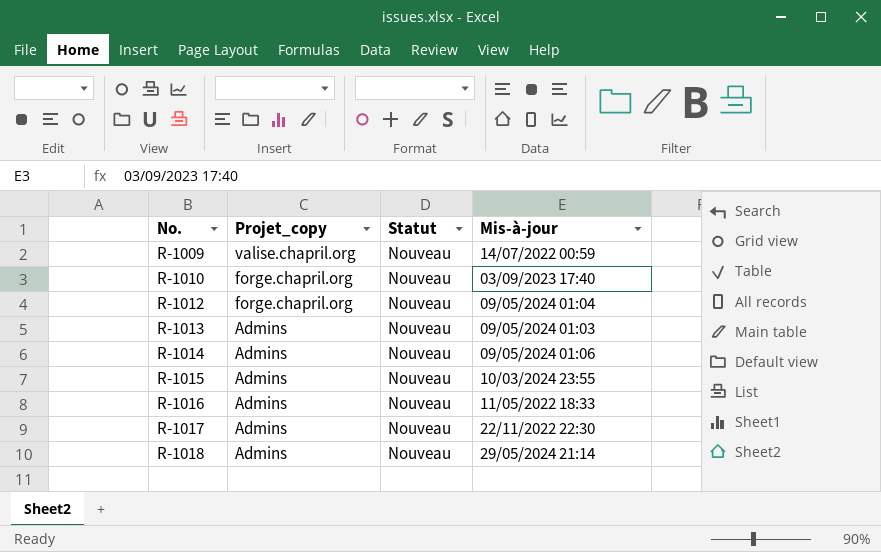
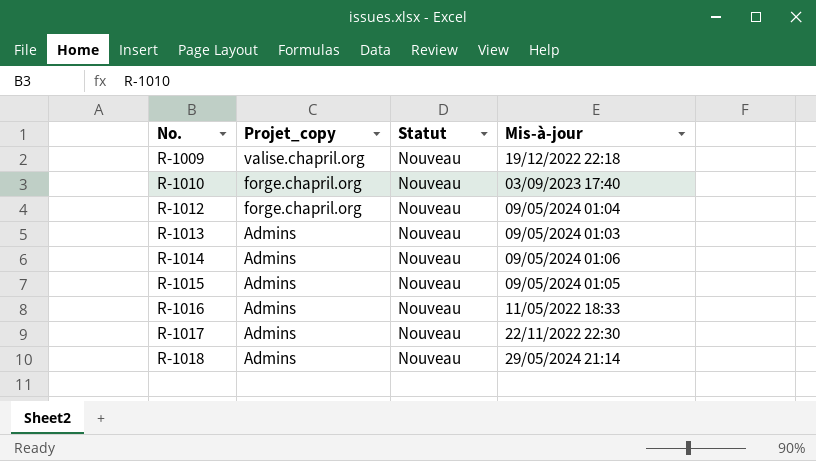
R-1009 | Mis-à-jour: 14/07/2022 00:59 -> 19/12/2022 22:18
R-1015 | Mis-à-jour: 10/03/2024 23:55 -> 09/05/2024 01:05

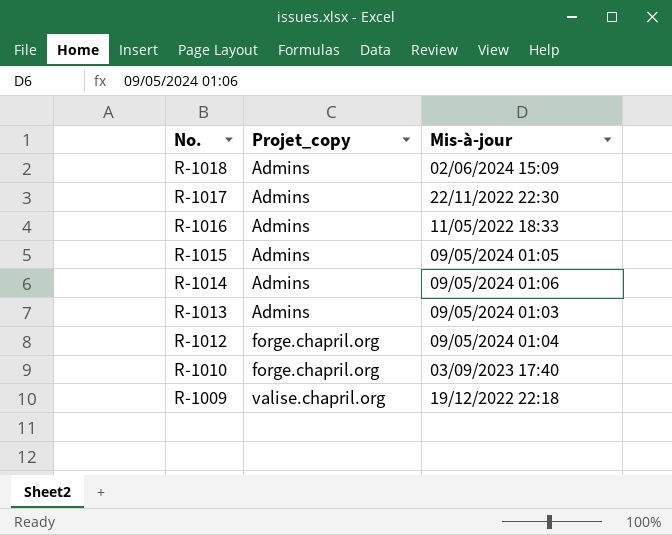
row order: No. ascending -> No. descending
column Statut | position: 3 -> none
R-1018 | Mis-à-jour: 29/05/2024 21:14 -> 02/06/2024 15:09

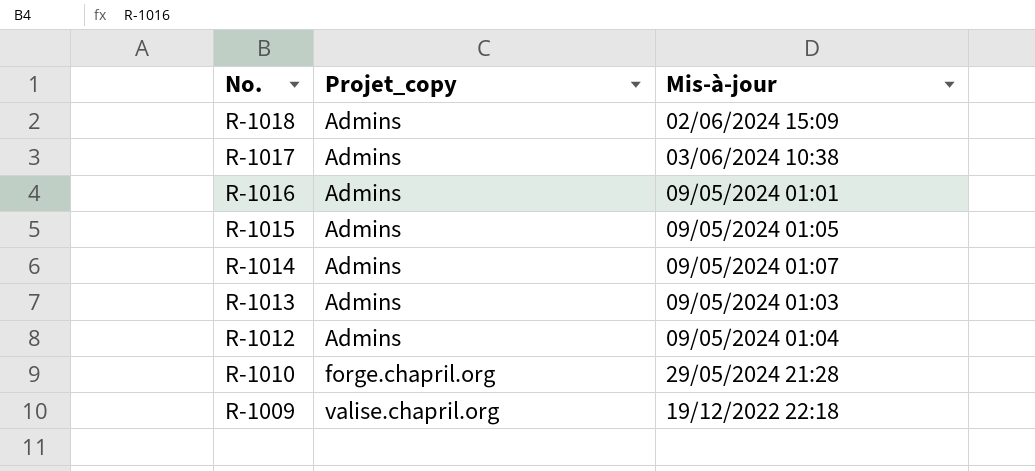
R-1017 | Mis-à-jour: 22/11/2022 22:30 -> 03/06/2024 10:38
R-1016 | Mis-à-jour: 11/05/2022 18:33 -> 09/05/2024 01:01
R-1014 | Mis-à-jour: 09/05/2024 01:06 -> 09/05/2024 01:07
R-1012 | Projet_copy: forge.chapril.org -> Admins
R-1010 | Mis-à-jour: 03/09/2023 17:40 -> 29/05/2024 21:28

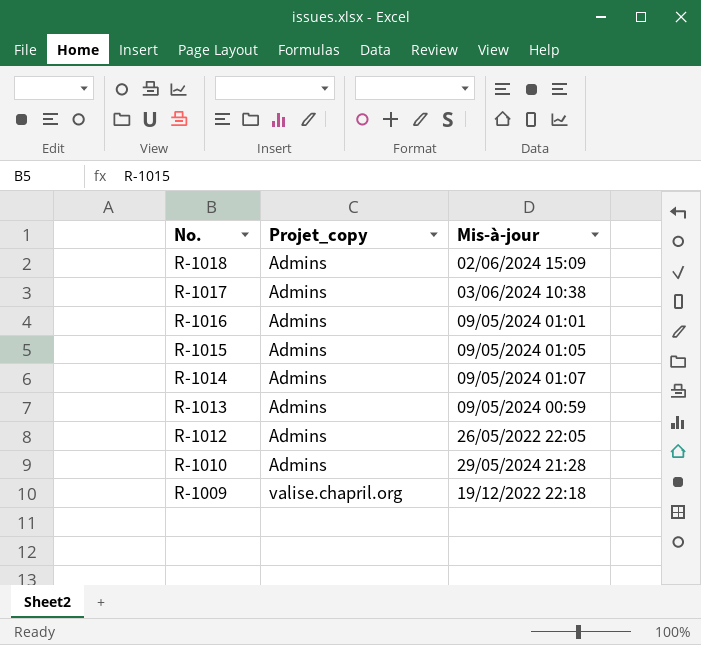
R-1013 | Mis-à-jour: 09/05/2024 01:03 -> 09/05/2024 00:59
R-1012 | Mis-à-jour: 09/05/2024 01:04 -> 26/05/2022 22:05
R-1010 | Projet_copy: forge.chapril.org -> Admins

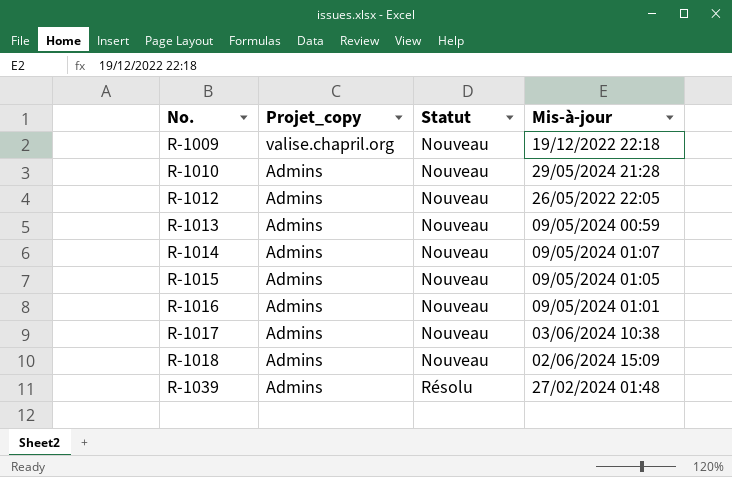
row order: No. descending -> No. ascending
column Statut | position: none -> 3
row R-1039: none -> Admins | Résolu | 27/02/2024 01:48

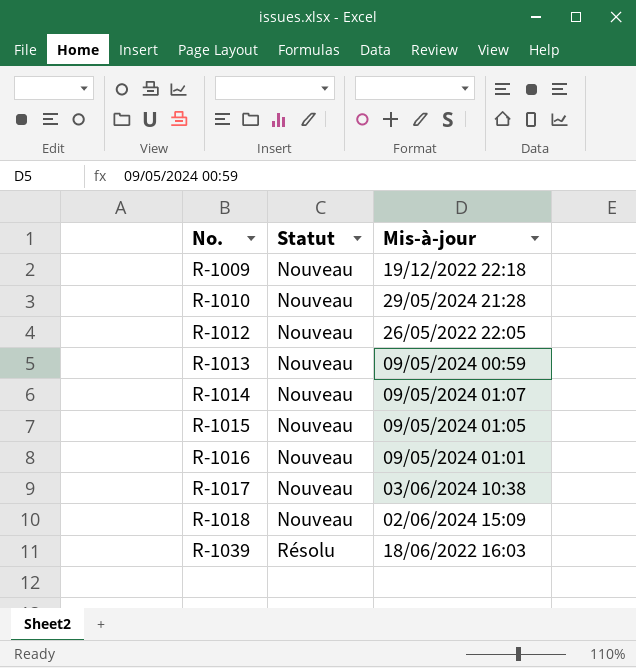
column Projet_copy | position: 2 -> none
R-1039 | Mis-à-jour: 27/02/2024 01:48 -> 18/06/2022 16:03

